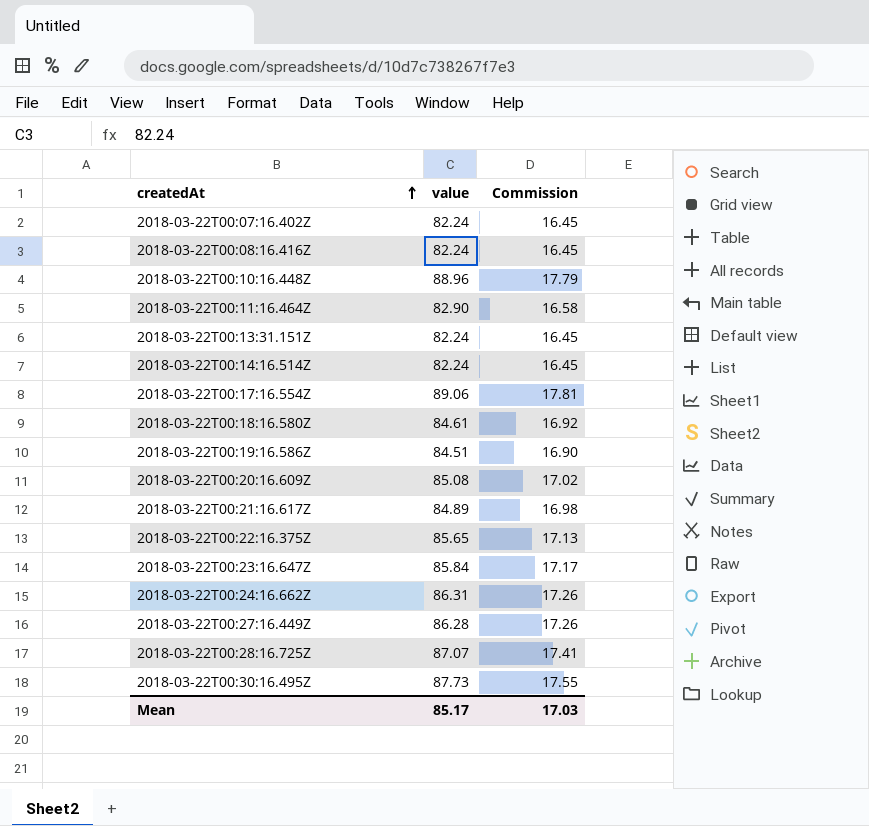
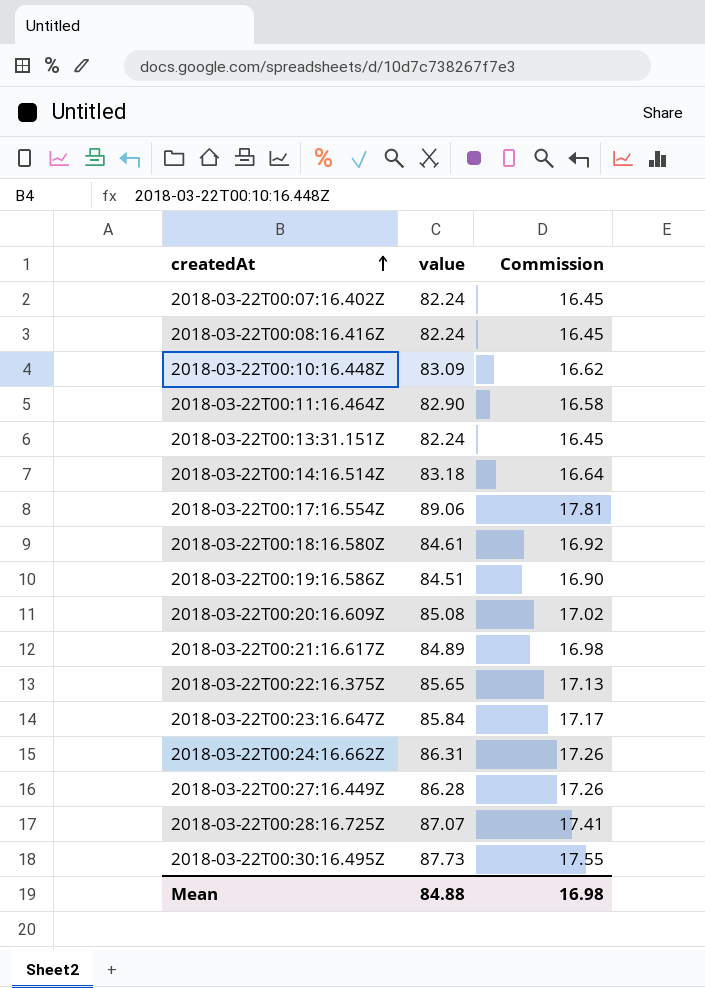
2018-03-22T00:10:16.448Z | value: 88.96 -> 83.09
2018-03-22T00:10:16.448Z | Commission: 17.79 -> 16.62
2018-03-22T00:14:16.514Z | value: 82.24 -> 83.18
2018-03-22T00:14:16.514Z | Commission: 16.45 -> 16.64
Mean | value: 85.17 -> 84.88
Mean | Commission: 17.03 -> 16.98

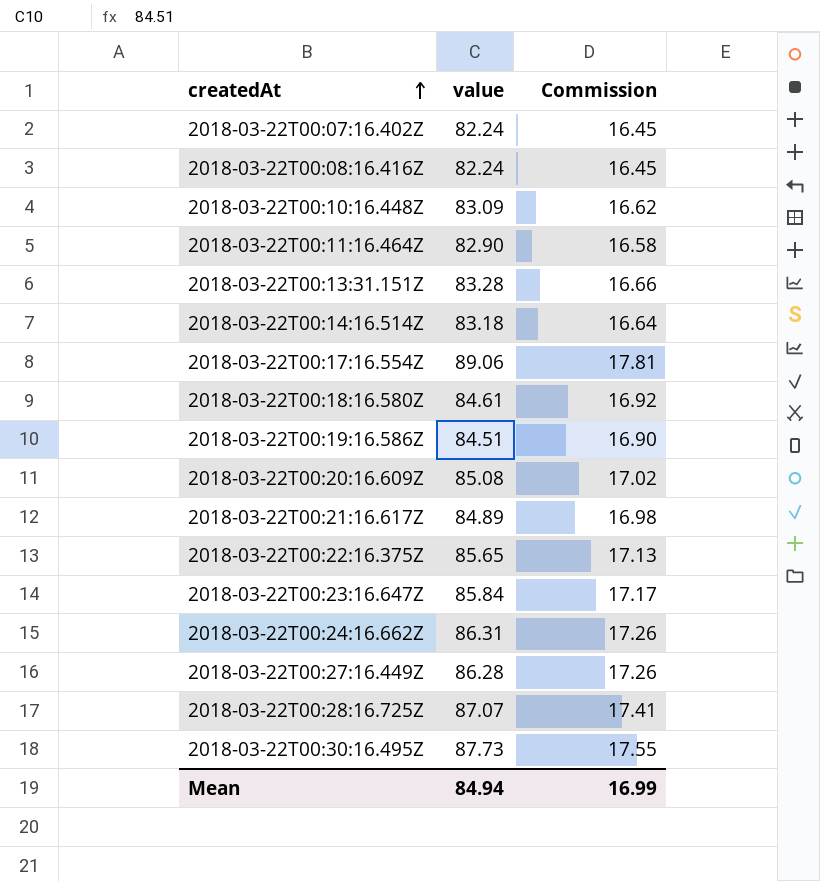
2018-03-22T00:13:31.151Z | value: 82.24 -> 83.28
2018-03-22T00:13:31.151Z | Commission: 16.45 -> 16.66
Mean | value: 84.88 -> 84.94
Mean | Commission: 16.98 -> 16.99

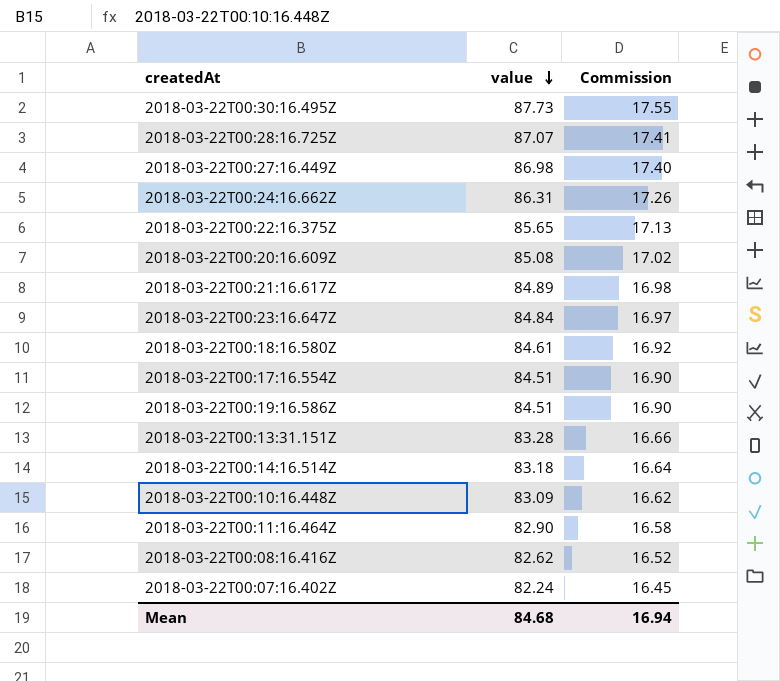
row order: createdAt ascending -> value descending
2018-03-22T00:27:16.449Z | value: 86.28 -> 86.98
2018-03-22T00:27:16.449Z | Commission: 17.26 -> 17.40
2018-03-22T00:23:16.647Z | value: 85.84 -> 84.84
2018-03-22T00:23:16.647Z | Commission: 17.17 -> 16.97
2018-03-22T00:17:16.554Z | value: 89.06 -> 84.51
2018-03-22T00:17:16.554Z | Commission: 17.81 -> 16.90
2018-03-22T00:08:16.416Z | value: 82.24 -> 82.62
2018-03-22T00:08:16.416Z | Commission: 16.45 -> 16.52
Mean | value: 84.94 -> 84.68
Mean | Commission: 16.99 -> 16.94

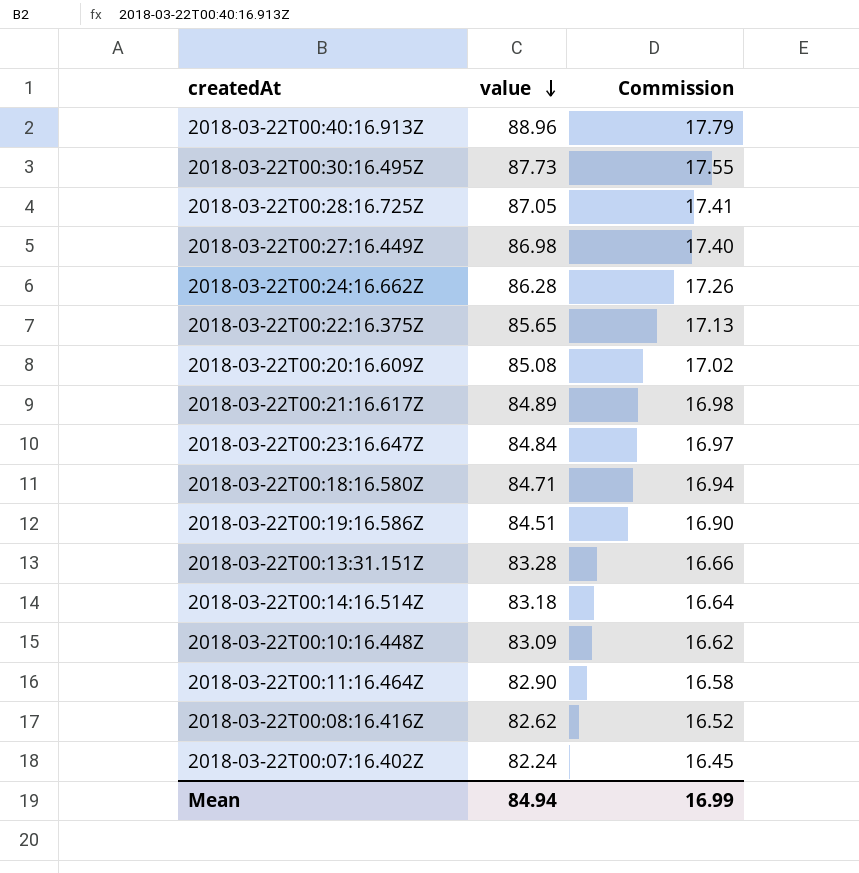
row 2018-03-22T00:17:16.554Z: 84.51 | 16.90 -> none
row 2018-03-22T00:40:16.913Z: none -> 88.96 | 17.79
2018-03-22T00:28:16.725Z | value: 87.07 -> 87.05
2018-03-22T00:24:16.662Z | value: 86.31 -> 86.28
2018-03-22T00:18:16.580Z | value: 84.61 -> 84.71
2018-03-22T00:18:16.580Z | Commission: 16.92 -> 16.94
Mean | value: 84.68 -> 84.94
Mean | Commission: 16.94 -> 16.99

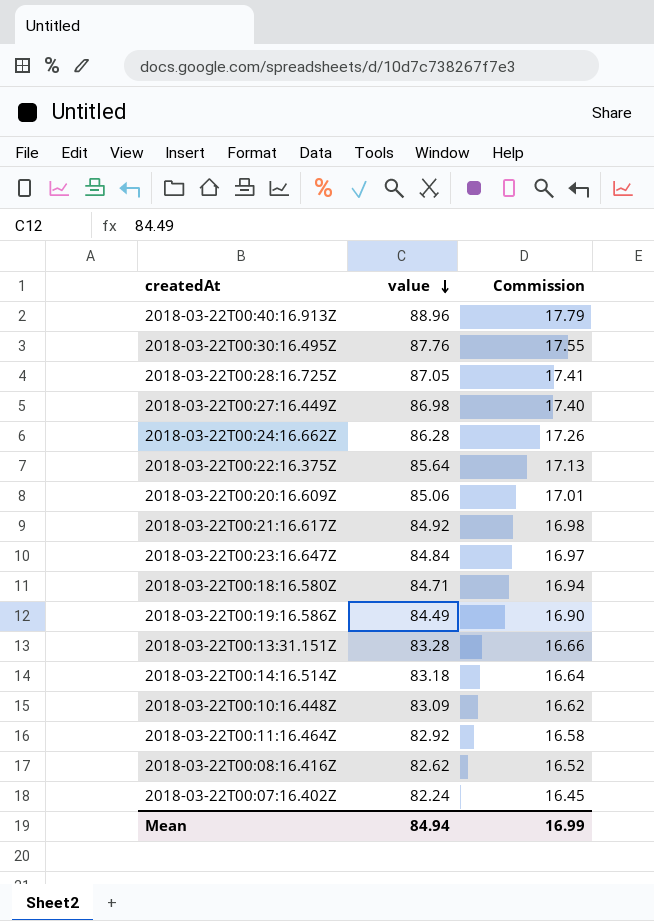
2018-03-22T00:30:16.495Z | value: 87.73 -> 87.76
2018-03-22T00:22:16.375Z | value: 85.65 -> 85.64
2018-03-22T00:20:16.609Z | value: 85.08 -> 85.06
2018-03-22T00:20:16.609Z | Commission: 17.02 -> 17.01
2018-03-22T00:21:16.617Z | value: 84.89 -> 84.92
2018-03-22T00:19:16.586Z | value: 84.51 -> 84.49
2018-03-22T00:11:16.464Z | value: 82.90 -> 82.92

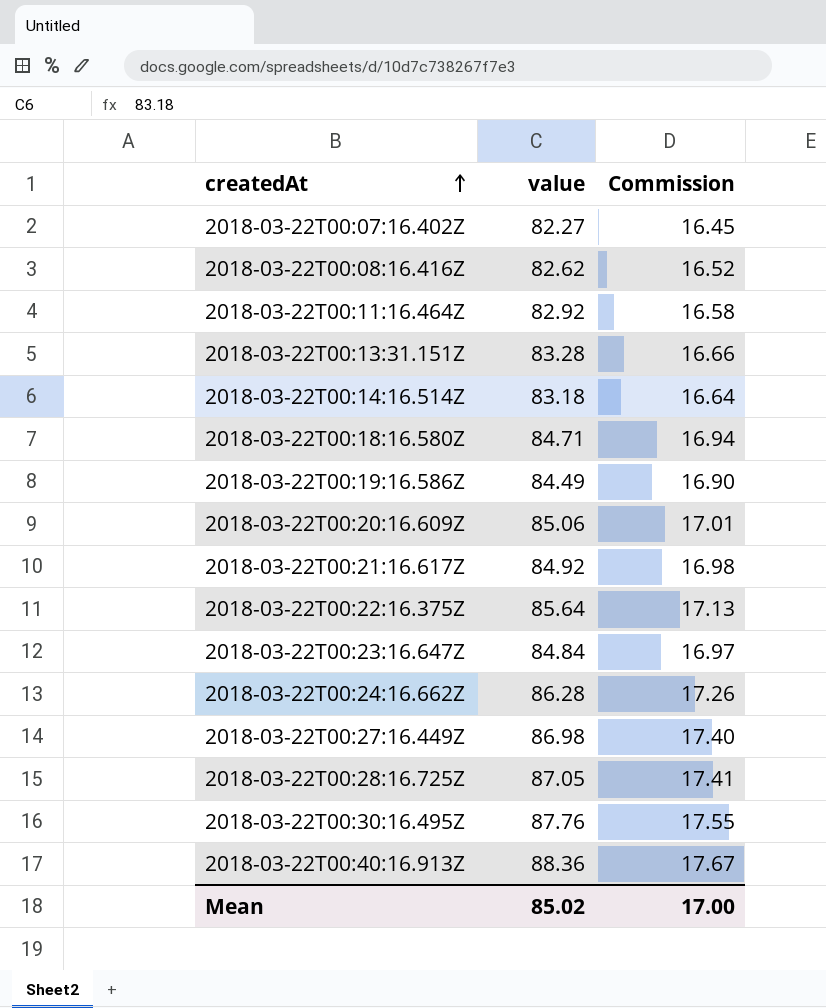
row order: value descending -> createdAt ascending
row 2018-03-22T00:10:16.448Z: 83.09 | 16.62 -> none
2018-03-22T00:07:16.402Z | value: 82.24 -> 82.27
2018-03-22T00:40:16.913Z | value: 88.96 -> 88.36
2018-03-22T00:40:16.913Z | Commission: 17.79 -> 17.67
Mean | value: 84.94 -> 85.02
Mean | Commission: 16.99 -> 17.00

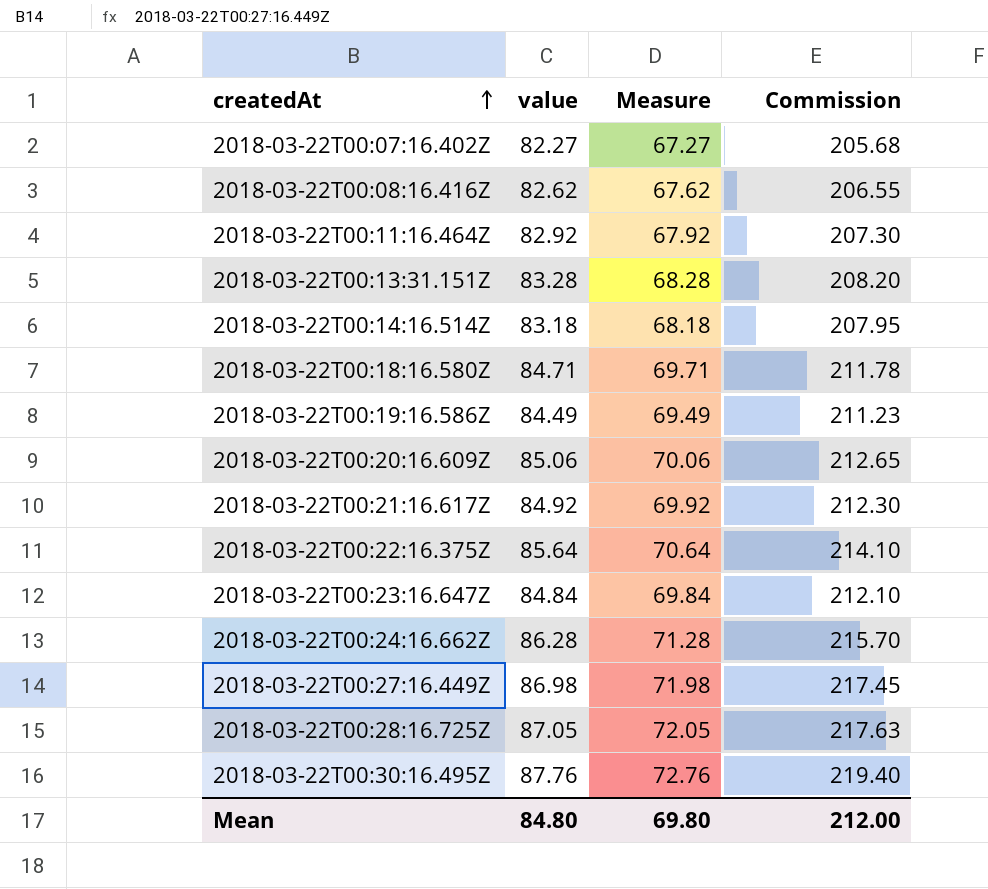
column Measure | formula: none -> [value] - 15
column Commission | formula: [value] * 0.2 -> [value] * 2.5
row 2018-03-22T00:40:16.913Z: 88.36 | 17.67 -> none
Mean | value: 85.02 -> 84.80
Mean | Commission: 17.00 -> 212.00

